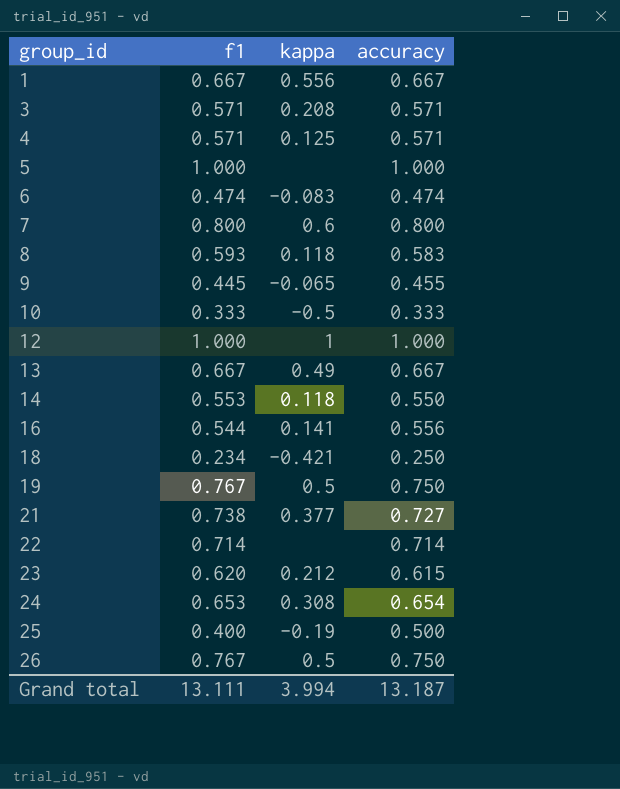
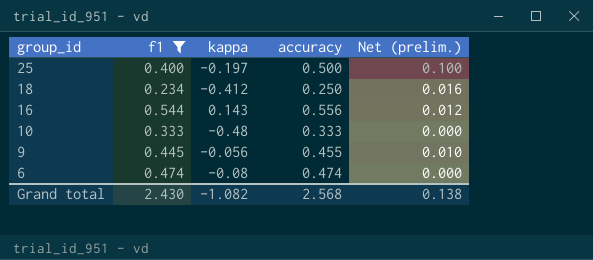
filter: none -> f1 <= 0.544
row order: group_id ascending -> group_id descending
column Net (prelim.) | formula: none -> [accuracy] - [f1]
25 | kappa: -0.19 -> -0.197
18 | kappa: -0.421 -> -0.412
16 | kappa: 0.141 -> 0.143
10 | kappa: -0.5 -> -0.48
9 | kappa: -0.065 -> -0.056
6 | kappa: -0.083 -> -0.08
Grand total | f1: 13.111 -> 2.430
Grand total | kappa: 3.994 -> -1.082
Grand total | accuracy: 13.187 -> 2.568

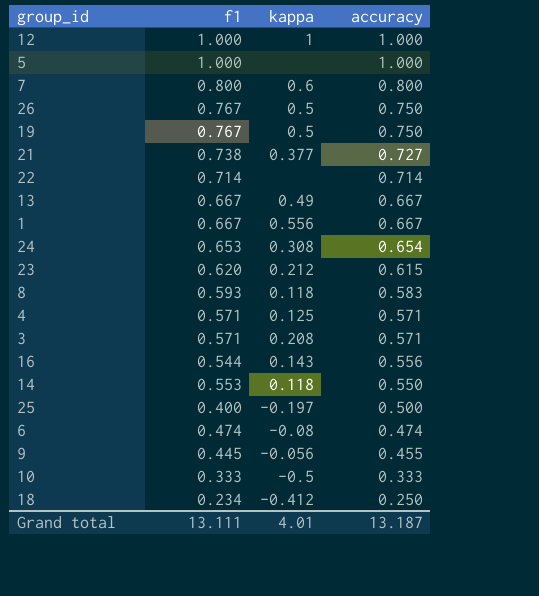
filter: f1 <= 0.544 -> none
row order: group_id descending -> accuracy descending
column Net (prelim.) | formula: [accuracy] - [f1] -> none
10 | kappa: -0.48 -> -0.5
Grand total | f1: 2.430 -> 13.111
Grand total | kappa: -1.082 -> 4.01
Grand total | accuracy: 2.568 -> 13.187

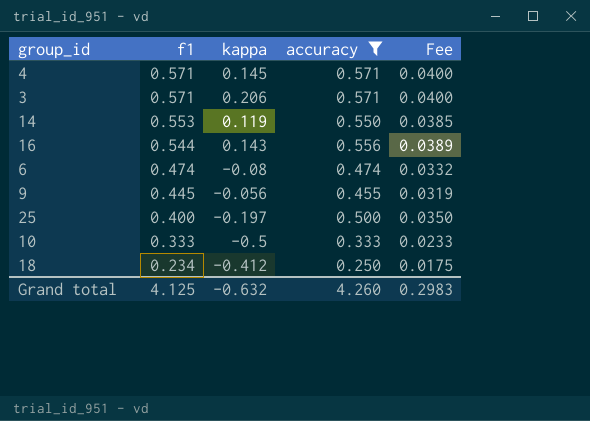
filter: none -> accuracy <= 0.571
row order: accuracy descending -> f1 descending
column Fee | formula: none -> [accuracy] * 0.07
4 | kappa: 0.125 -> 0.145
3 | kappa: 0.208 -> 0.206
14 | kappa: 0.118 -> 0.119
Grand total | f1: 13.111 -> 4.125
Grand total | kappa: 4.01 -> -0.632
Grand total | accuracy: 13.187 -> 4.260

